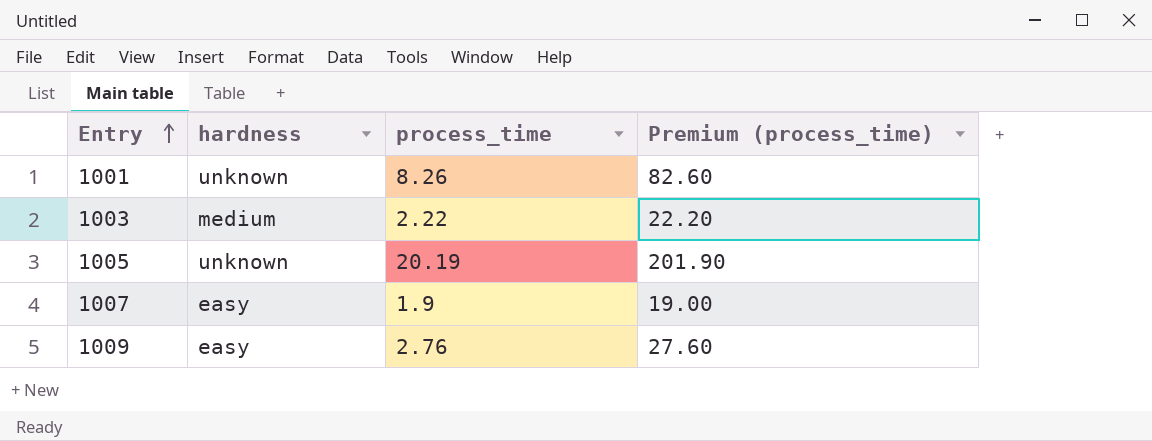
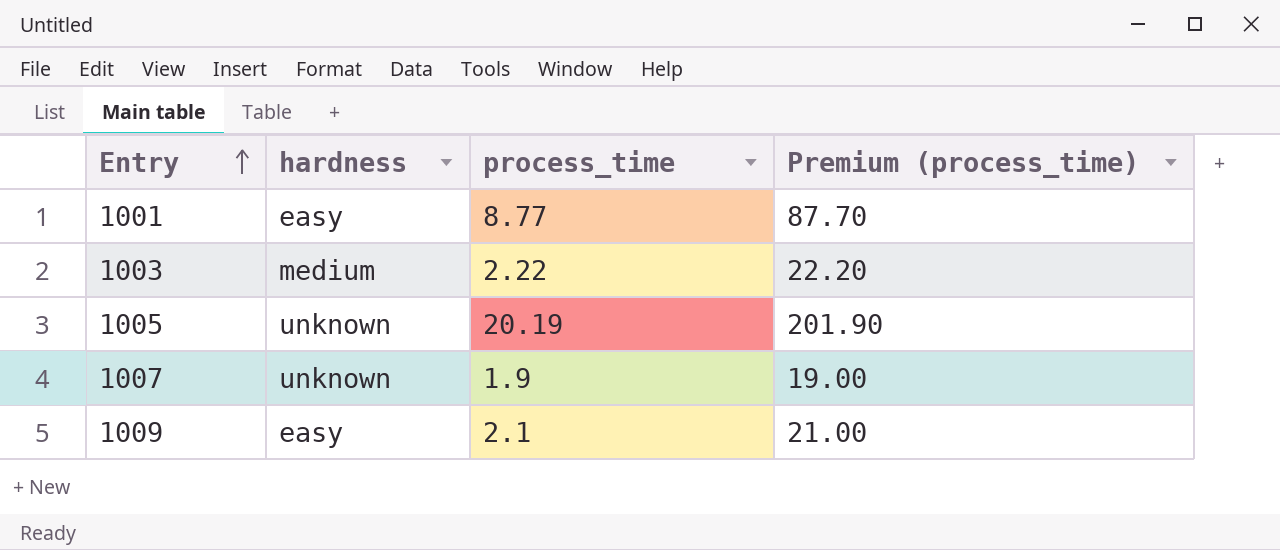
1001 | hardness: unknown -> easy
1001 | process_time: 8.26 -> 8.77
1001 | Premium (process_time): 82.60 -> 87.70
1007 | hardness: easy -> unknown
1009 | process_time: 2.76 -> 2.1
1009 | Premium (process_time): 27.60 -> 21.00

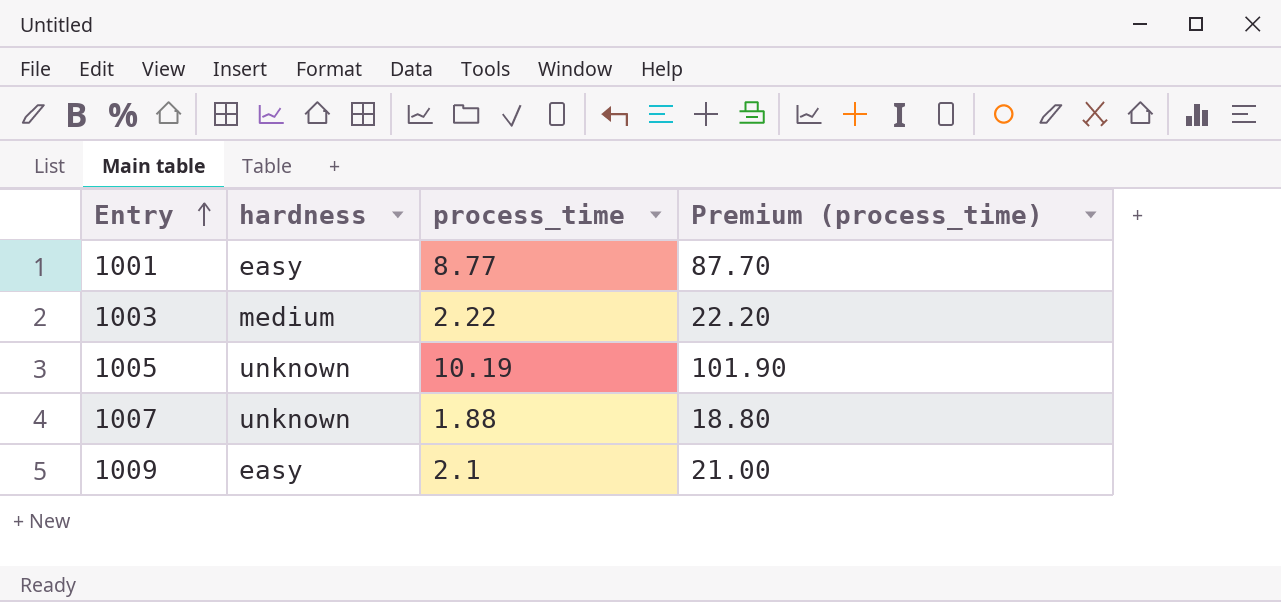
1005 | process_time: 20.19 -> 10.19
1005 | Premium (process_time): 201.90 -> 101.90
1007 | process_time: 1.9 -> 1.88
1007 | Premium (process_time): 19.00 -> 18.80

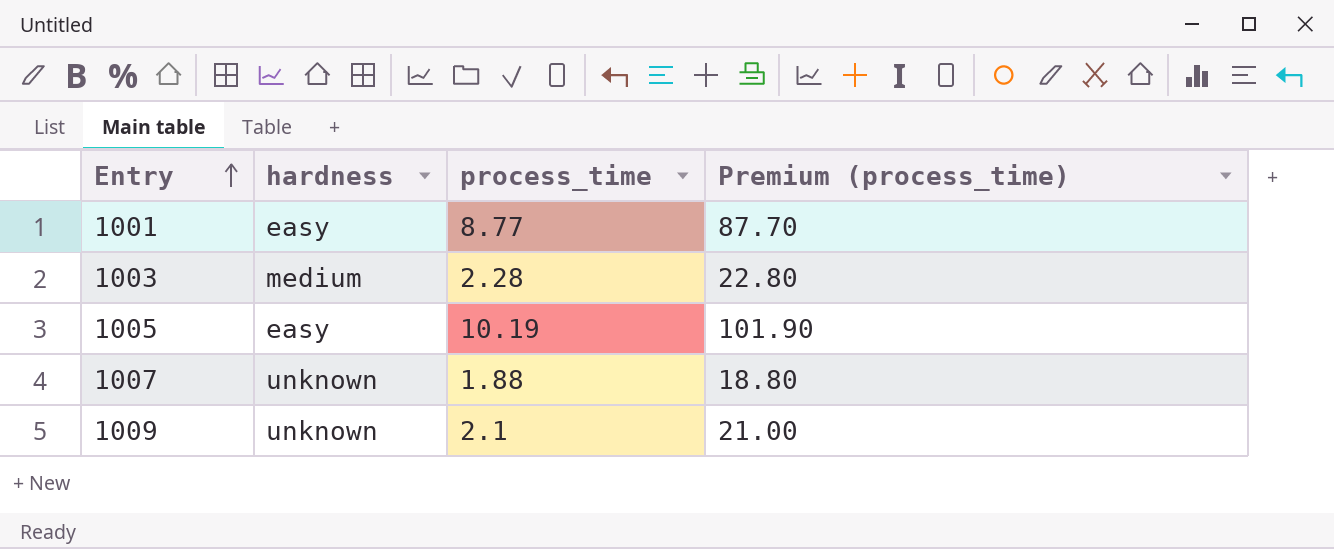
1003 | process_time: 2.22 -> 2.28
1003 | Premium (process_time): 22.20 -> 22.80
1005 | hardness: unknown -> easy
1009 | hardness: easy -> unknown

